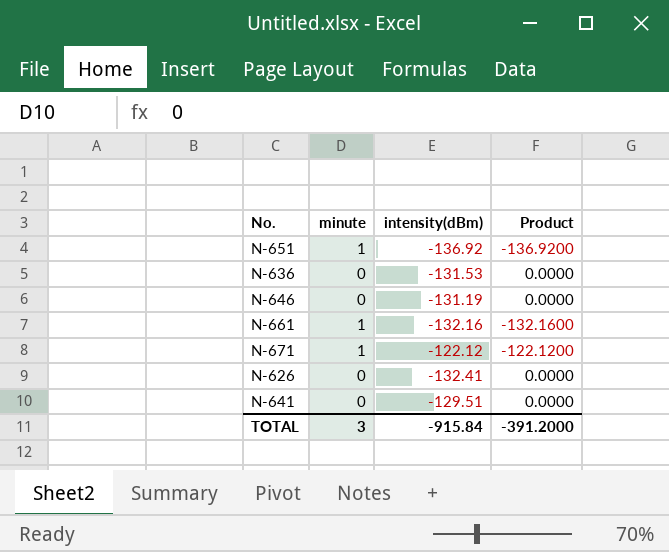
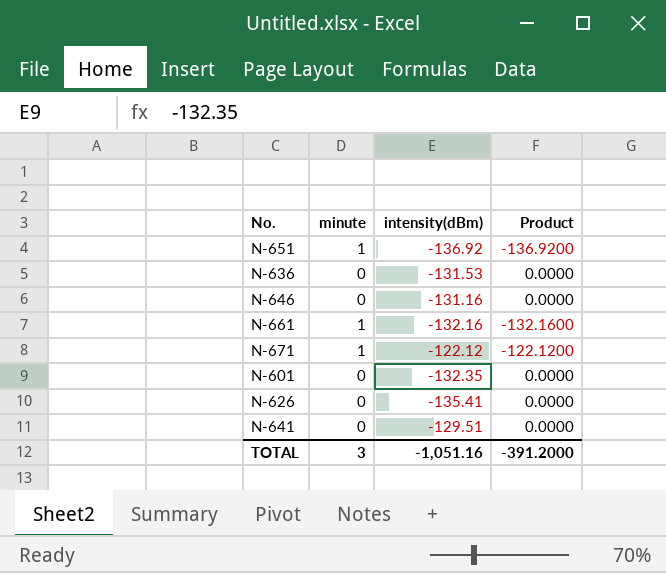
N-646 | intensity(dBm): -131.19 -> -131.16
row N-601: none -> 0 | -132.35 | 0.0000
N-626 | intensity(dBm): -132.41 -> -135.41
TOTAL | intensity(dBm): -915.84 -> -1,051.16

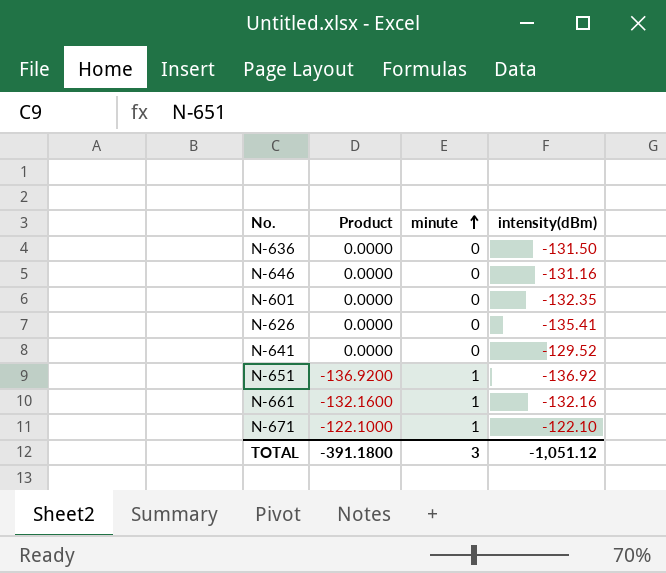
row order: none -> minute ascending
column Product | position: 4 -> 2
N-636 | intensity(dBm): -131.53 -> -131.50
N-641 | intensity(dBm): -129.51 -> -129.52
N-671 | Product: -122.1200 -> -122.1000
N-671 | intensity(dBm): -122.12 -> -122.10
TOTAL | Product: -391.2000 -> -391.1800
TOTAL | intensity(dBm): -1,051.16 -> -1,051.12

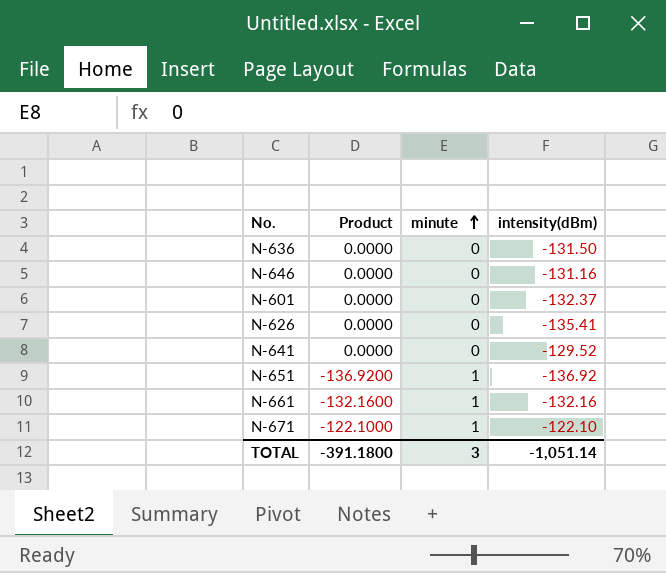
N-601 | intensity(dBm): -132.35 -> -132.37
TOTAL | intensity(dBm): -1,051.12 -> -1,051.14

